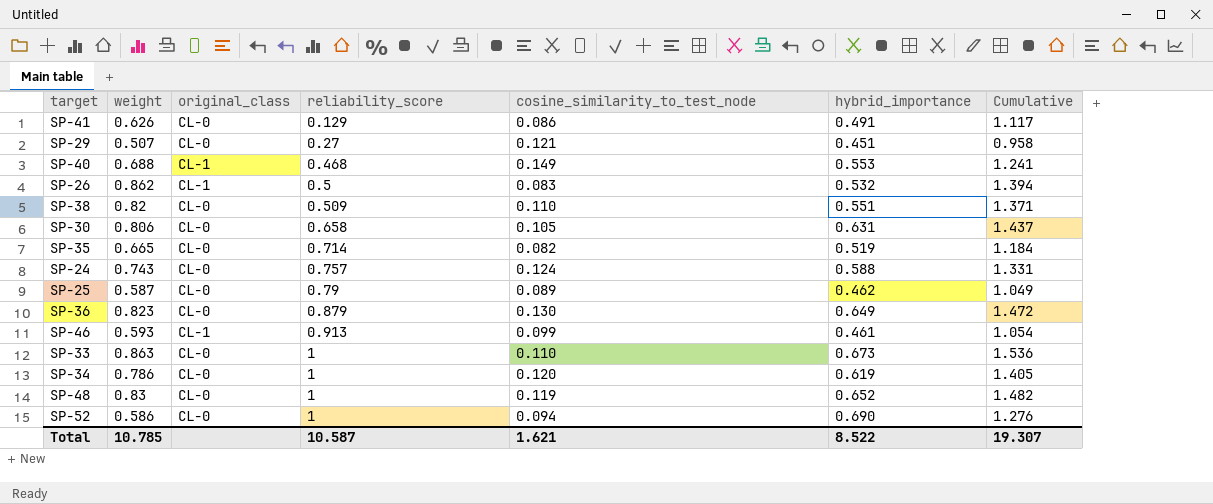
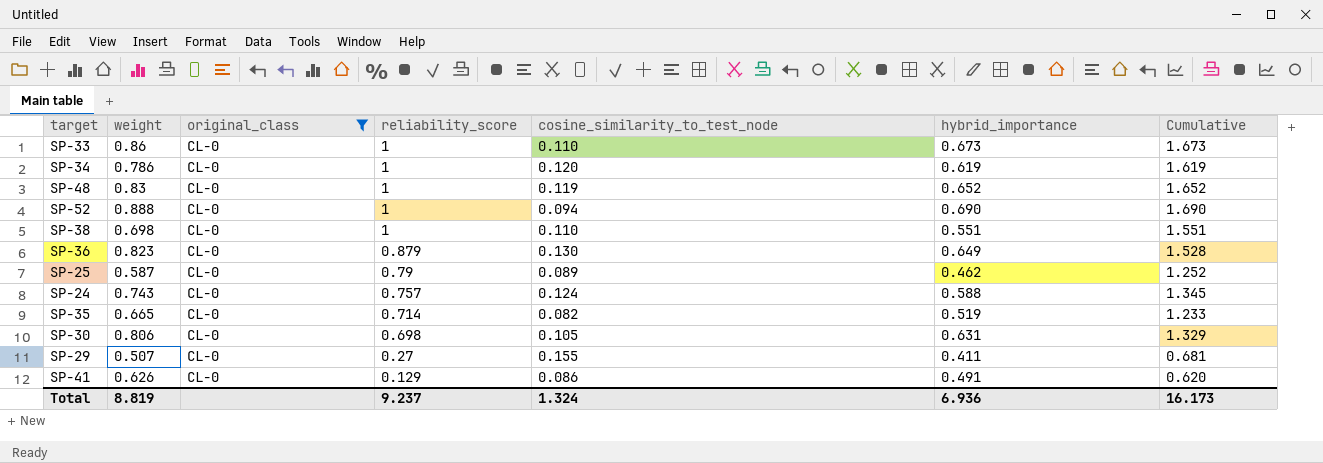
filter: none -> original_class = CL-0
row order: reliability_score ascending -> reliability_score descending
column Cumulative | formula: [weight] + [hybrid_importance] -> [reliability_score] + [hybrid_importance]
SP-33 | weight: 0.863 -> 0.86
SP-52 | weight: 0.586 -> 0.888
SP-38 | weight: 0.82 -> 0.698
SP-38 | reliability_score: 0.509 -> 1
SP-30 | reliability_score: 0.658 -> 0.698
SP-29 | cosine_similarity_to_test_node: 0.121 -> 0.155
SP-29 | hybrid_importance: 0.451 -> 0.411
Total | weight: 10.785 -> 8.819
Total | reliability_score: 10.587 -> 9.237
Total | cosine_similarity_to_test_node: 1.621 -> 1.324
Total | hybrid_importance: 8.522 -> 6.936
Total | Cumulative: 19.307 -> 16.173

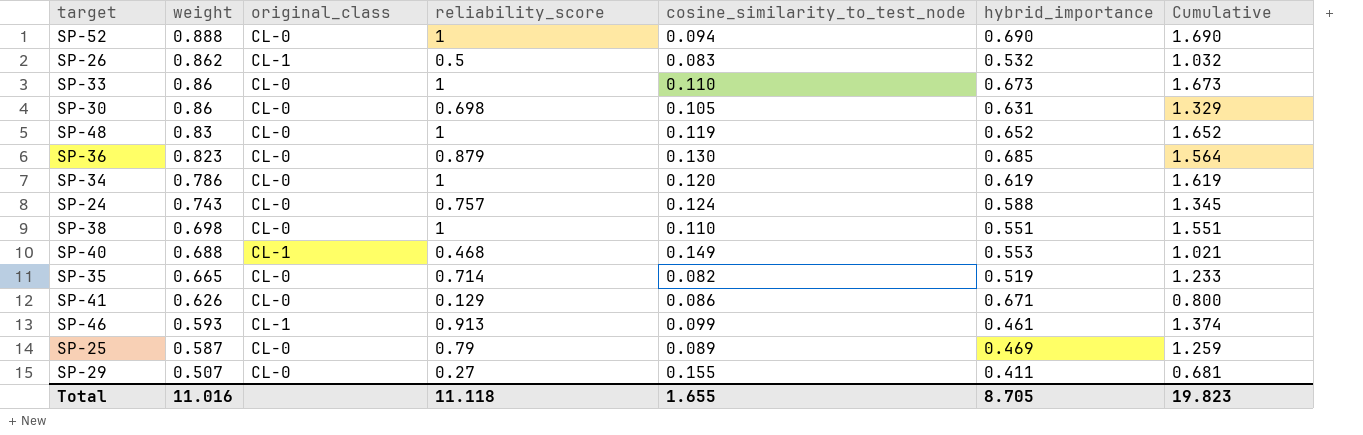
filter: original_class = CL-0 -> none
row order: reliability_score descending -> weight descending
SP-30 | weight: 0.806 -> 0.86
SP-36 | hybrid_importance: 0.649 -> 0.685
SP-36 | Cumulative: 1.528 -> 1.564
SP-41 | hybrid_importance: 0.491 -> 0.671
SP-41 | Cumulative: 0.620 -> 0.800
SP-25 | hybrid_importance: 0.462 -> 0.469
SP-25 | Cumulative: 1.252 -> 1.259
Total | weight: 8.819 -> 11.016
Total | reliability_score: 9.237 -> 11.118
Total | cosine_similarity_to_test_node: 1.324 -> 1.655
Total | hybrid_importance: 6.936 -> 8.705
Total | Cumulative: 16.173 -> 19.823

